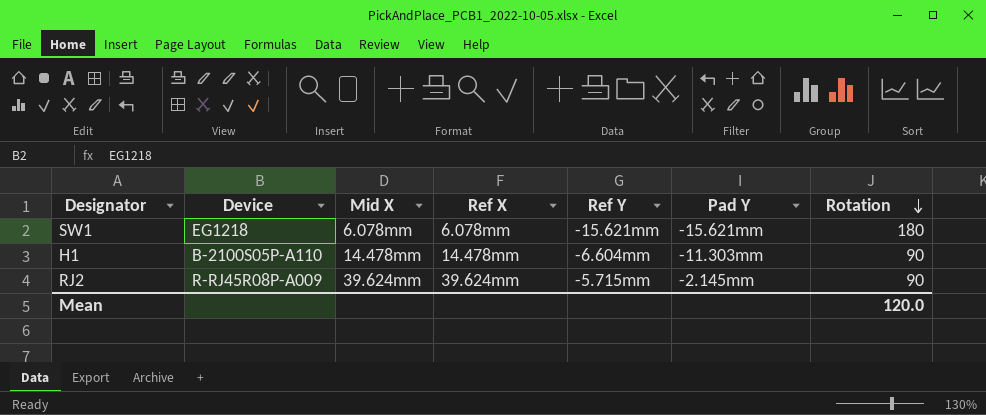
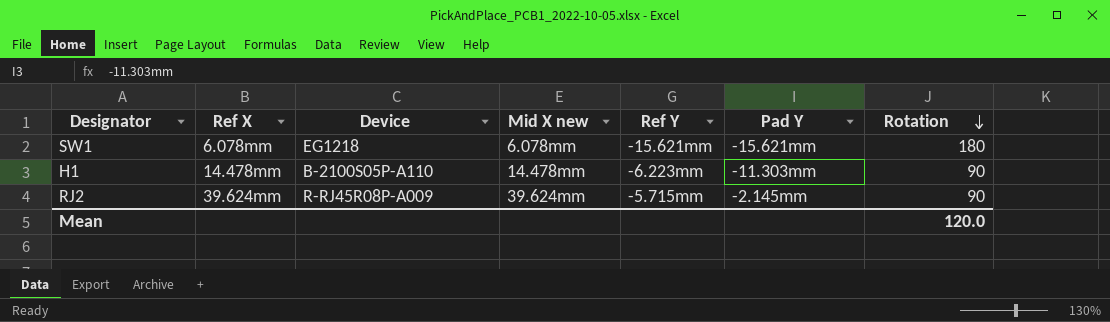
column Ref X | position: 4 -> 2
column name: Mid X -> Mid X new
H1 | Ref Y: -6.604mm -> -6.223mm

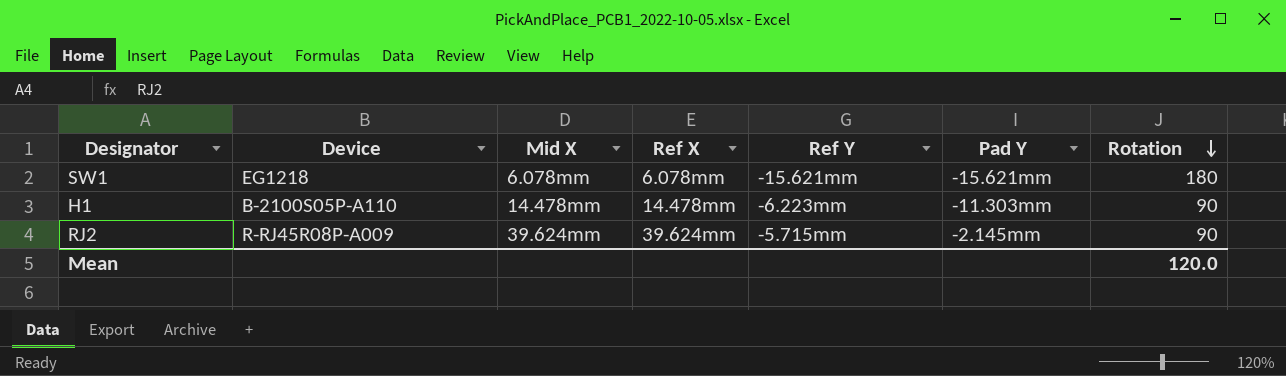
column name: Mid X new -> Mid X
column Ref X | position: 2 -> 4

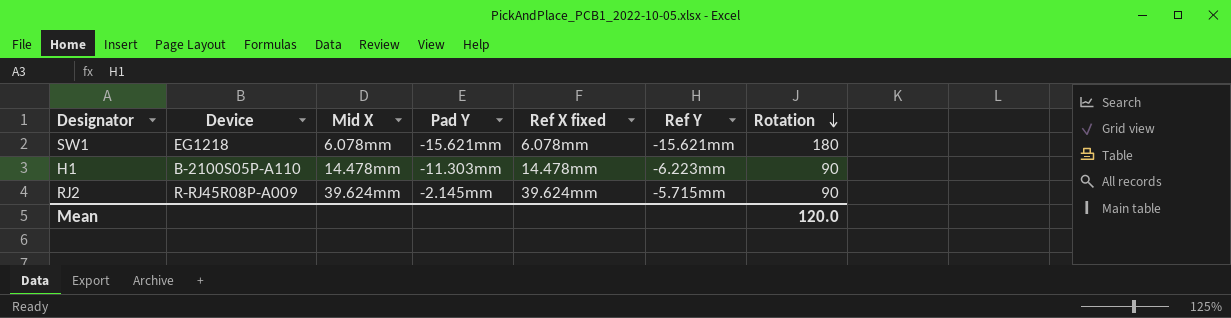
column Pad Y | position: 6 -> 4
column name: Ref X -> Ref X fixed

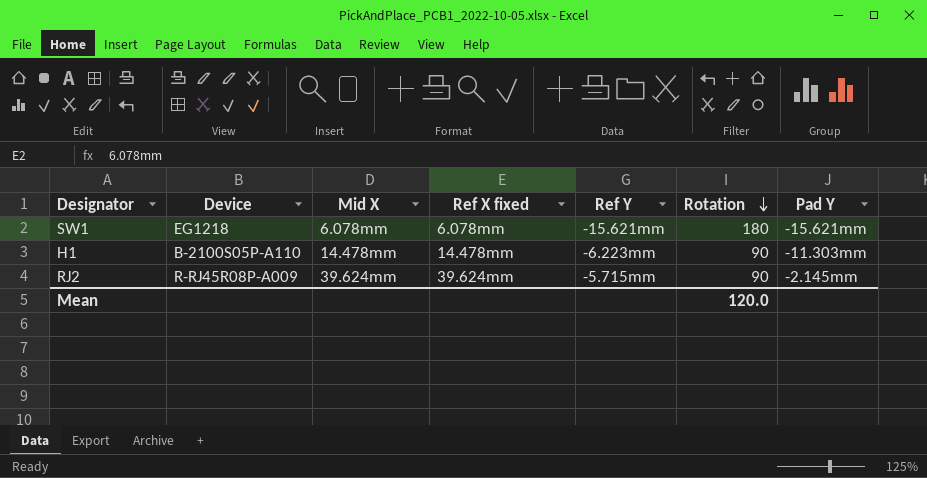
column Pad Y | position: 4 -> 7

